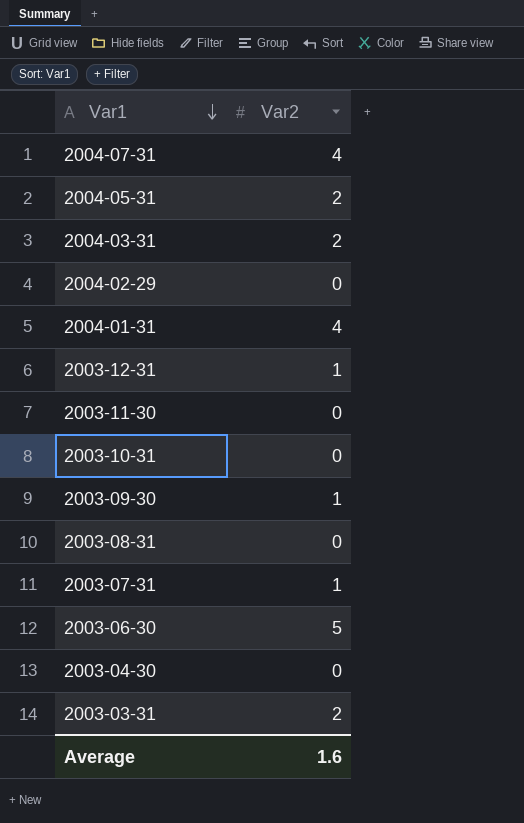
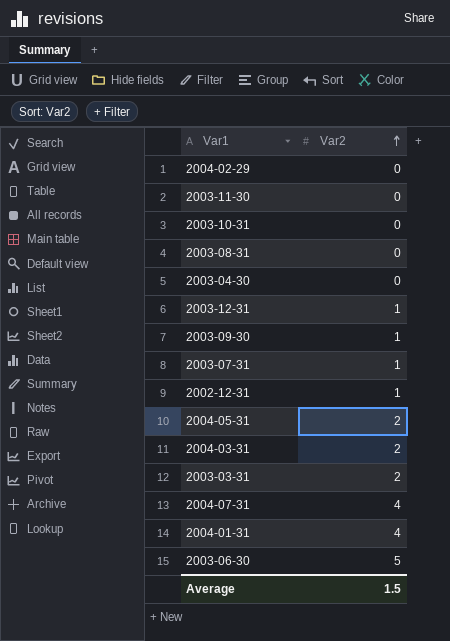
row order: Var1 descending -> Var2 ascending
row 2002-12-31: none -> 1
Average | Var2: 1.6 -> 1.5

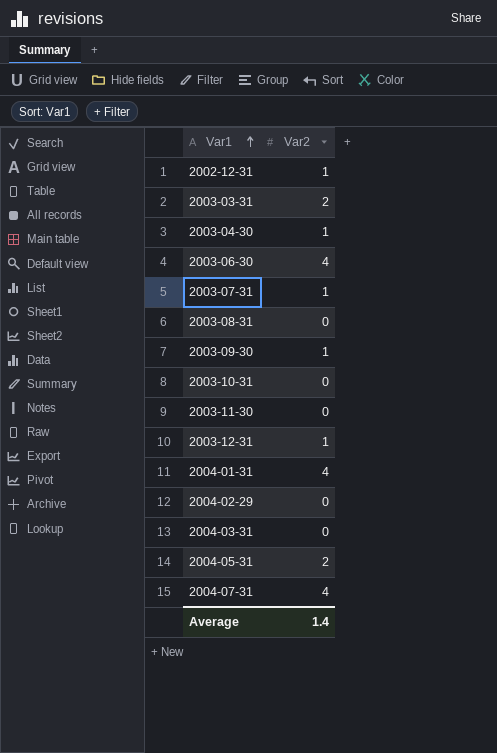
row order: Var2 ascending -> Var1 ascending
2003-04-30 | Var2: 0 -> 1
2003-06-30 | Var2: 5 -> 4
2004-03-31 | Var2: 2 -> 0
Average | Var2: 1.5 -> 1.4

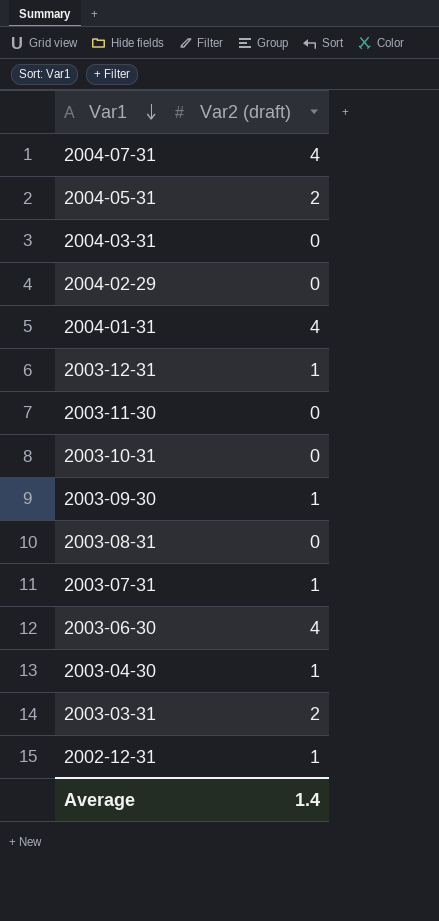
row order: Var1 ascending -> Var1 descending
column name: Var2 -> Var2 (draft)

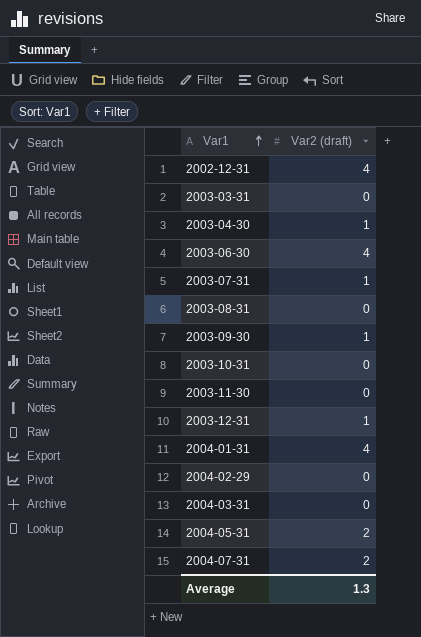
row order: Var1 descending -> Var1 ascending
2002-12-31 | Var2 (draft): 1 -> 4
2003-03-31 | Var2 (draft): 2 -> 0
2004-07-31 | Var2 (draft): 4 -> 2
Average | Var2 (draft): 1.4 -> 1.3

